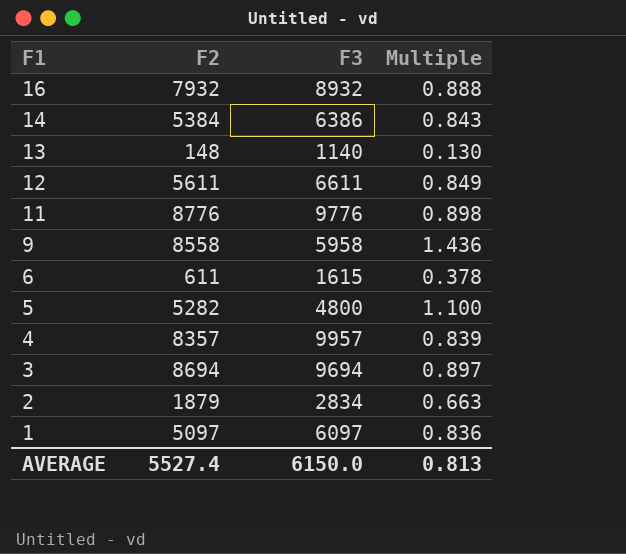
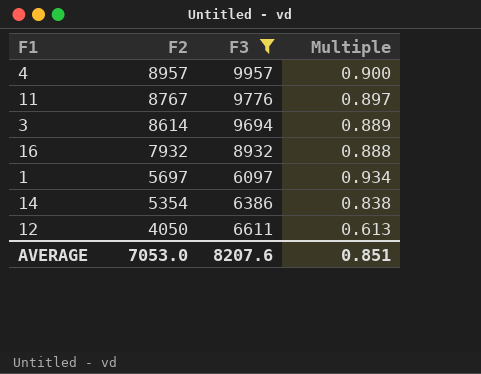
filter: none -> F3 >= 6097
row order: F1 descending -> F2 descending
4 | F2: 8357 -> 8957
4 | Multiple: 0.839 -> 0.900
11 | F2: 8776 -> 8767
11 | Multiple: 0.898 -> 0.897
3 | F2: 8694 -> 8614
3 | Multiple: 0.897 -> 0.889
1 | F2: 5097 -> 5697
1 | Multiple: 0.836 -> 0.934
14 | F2: 5384 -> 5354
14 | Multiple: 0.843 -> 0.838
12 | F2: 5611 -> 4050
12 | Multiple: 0.849 -> 0.613
AVERAGE | F2: 5527.4 -> 7053.0
AVERAGE | F3: 6150.0 -> 8207.6
AVERAGE | Multiple: 0.813 -> 0.851

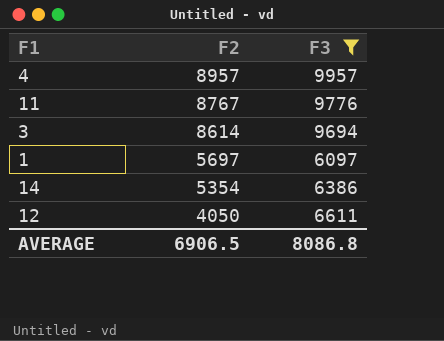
column Multiple | formula: [F2] / [F3] -> none
row 16: 7932 | 8932 | 0.888 -> none
AVERAGE | F2: 7053.0 -> 6906.5
AVERAGE | F3: 8207.6 -> 8086.8

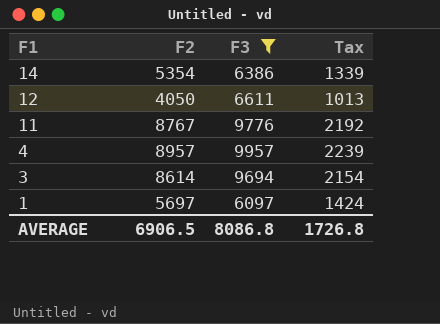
row order: F2 descending -> F1 descending
column Tax | formula: none -> [F2] * 0.25

